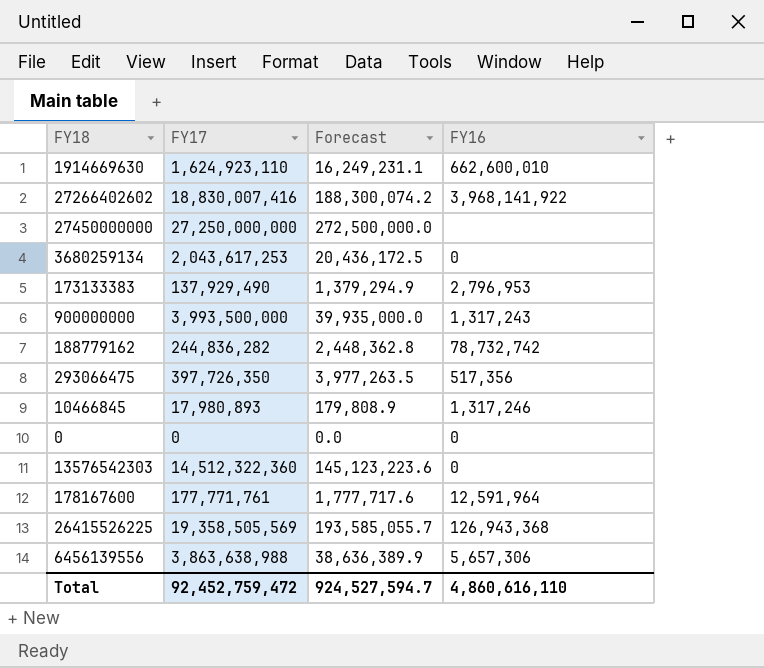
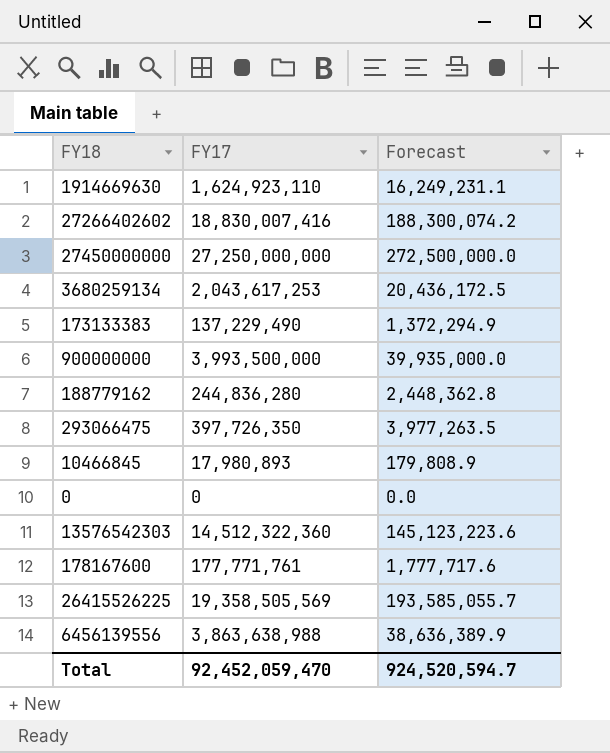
column FY16 | position: 4 -> none
173133383 | FY17: 137,929,490 -> 137,229,490
173133383 | Forecast: 1,379,294.9 -> 1,372,294.9
188779162 | FY17: 244,836,282 -> 244,836,280
Total | FY17: 92,452,759,472 -> 92,452,059,470
Total | Forecast: 924,527,594.7 -> 924,520,594.7

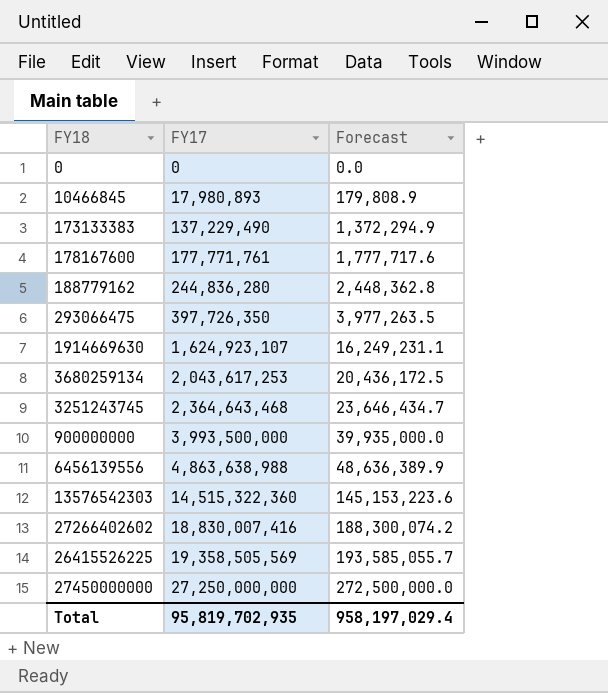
row order: none -> FY17 ascending
1914669630 | FY17: 1,624,923,110 -> 1,624,923,107
row 3251243745: none -> 2,364,643,468 | 23,646,434.7
6456139556 | FY17: 3,863,638,988 -> 4,863,638,988
6456139556 | Forecast: 38,636,389.9 -> 48,636,389.9
13576542303 | FY17: 14,512,322,360 -> 14,515,322,360
13576542303 | Forecast: 145,123,223.6 -> 145,153,223.6
Total | FY17: 92,452,059,470 -> 95,819,702,935
Total | Forecast: 924,520,594.7 -> 958,197,029.4

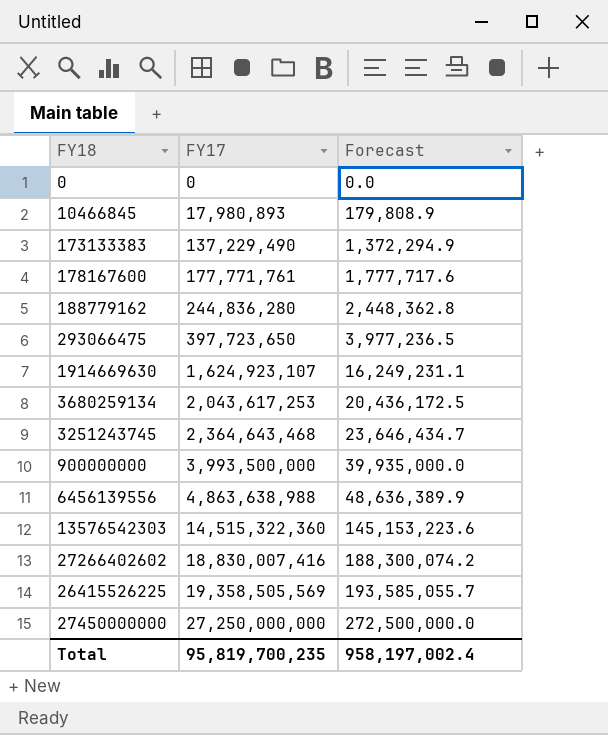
293066475 | FY17: 397,726,350 -> 397,723,650
293066475 | Forecast: 3,977,263.5 -> 3,977,236.5
Total | FY17: 95,819,702,935 -> 95,819,700,235
Total | Forecast: 958,197,029.4 -> 958,197,002.4

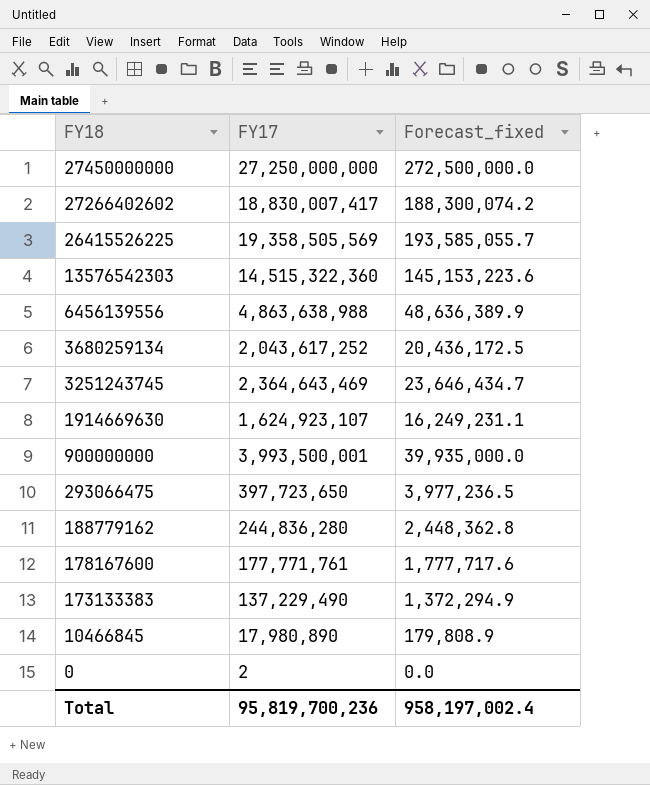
row order: FY17 ascending -> FY18 descending
column name: Forecast -> Forecast_fixed
27266402602 | FY17: 18,830,007,416 -> 18,830,007,417
3680259134 | FY17: 2,043,617,253 -> 2,043,617,252
3251243745 | FY17: 2,364,643,468 -> 2,364,643,469
900000000 | FY17: 3,993,500,000 -> 3,993,500,001
10466845 | FY17: 17,980,893 -> 17,980,890
0 | FY17: 0 -> 2
Total | FY17: 95,819,700,235 -> 95,819,700,236

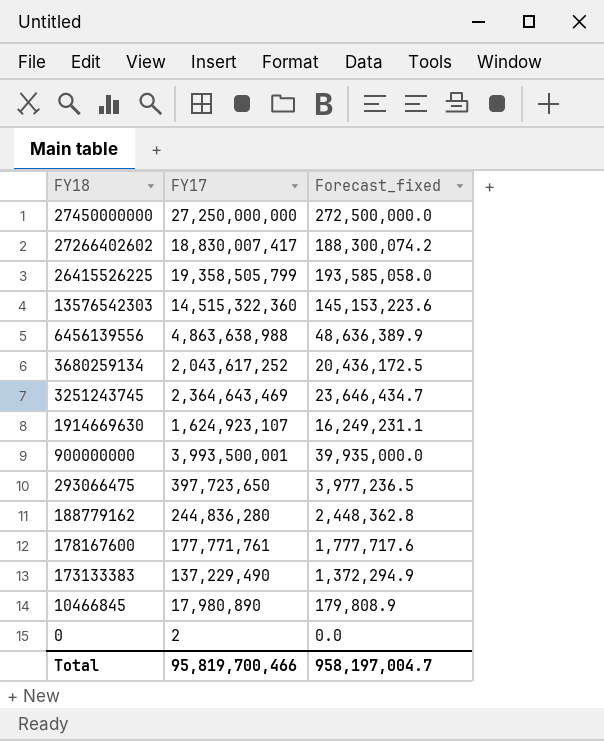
26415526225 | FY17: 19,358,505,569 -> 19,358,505,799
26415526225 | Forecast_fixed: 193,585,055.7 -> 193,585,058.0
Total | FY17: 95,819,700,236 -> 95,819,700,466
Total | Forecast_fixed: 958,197,002.4 -> 958,197,004.7

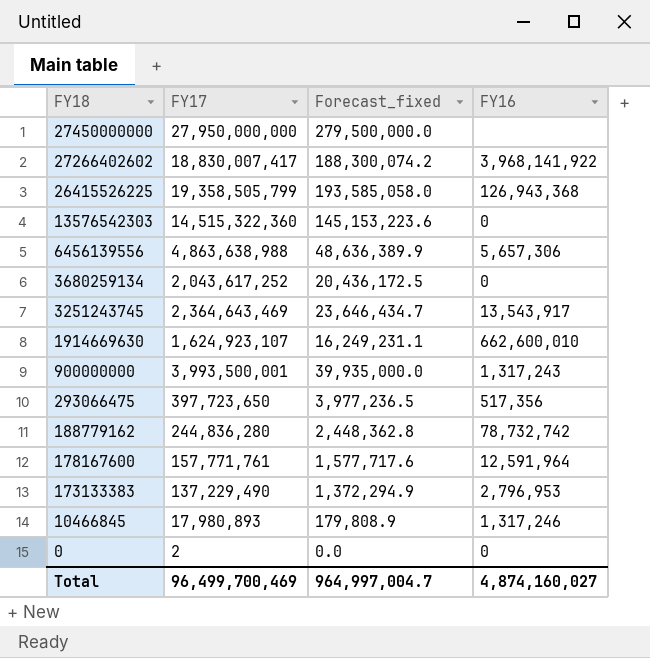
column FY16 | position: none -> 4
27450000000 | FY17: 27,250,000,000 -> 27,950,000,000
27450000000 | Forecast_fixed: 272,500,000.0 -> 279,500,000.0
178167600 | FY17: 177,771,761 -> 157,771,761
178167600 | Forecast_fixed: 1,777,717.6 -> 1,577,717.6
10466845 | FY17: 17,980,890 -> 17,980,893
Total | FY17: 95,819,700,466 -> 96,499,700,469
Total | Forecast_fixed: 958,197,004.7 -> 964,997,004.7

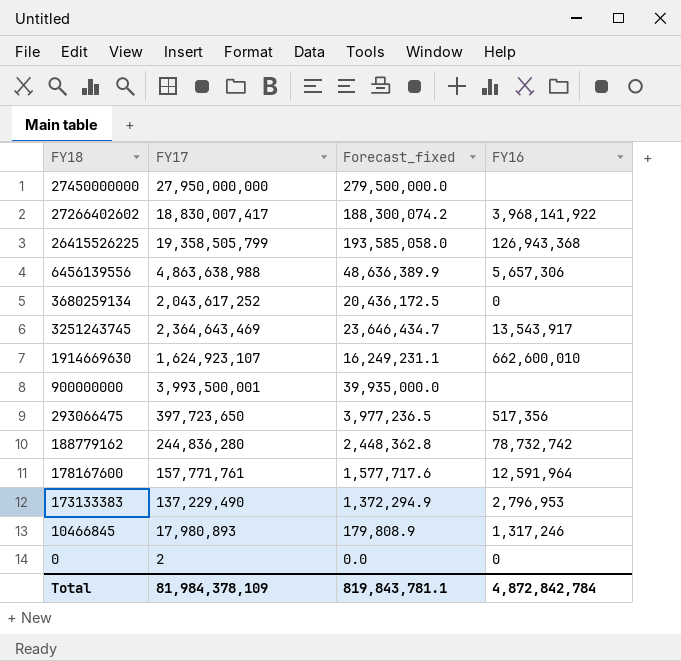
row 13576542303: 14,515,322,360 | 145,153,223.6 | 0 -> none
900000000 | FY16: 1,317,243 -> none
Total | FY17: 96,499,700,469 -> 81,984,378,109
Total | Forecast_fixed: 964,997,004.7 -> 819,843,781.1
Total | FY16: 4,874,160,027 -> 4,872,842,784

